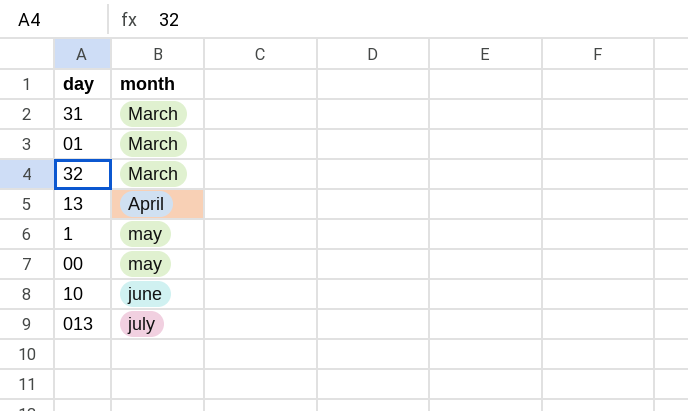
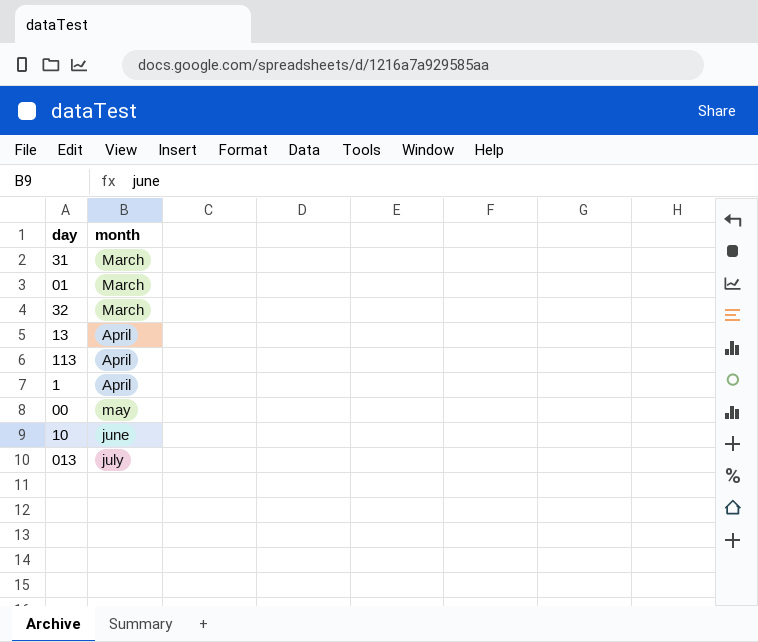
row 113: none -> April
1 | month: may -> April

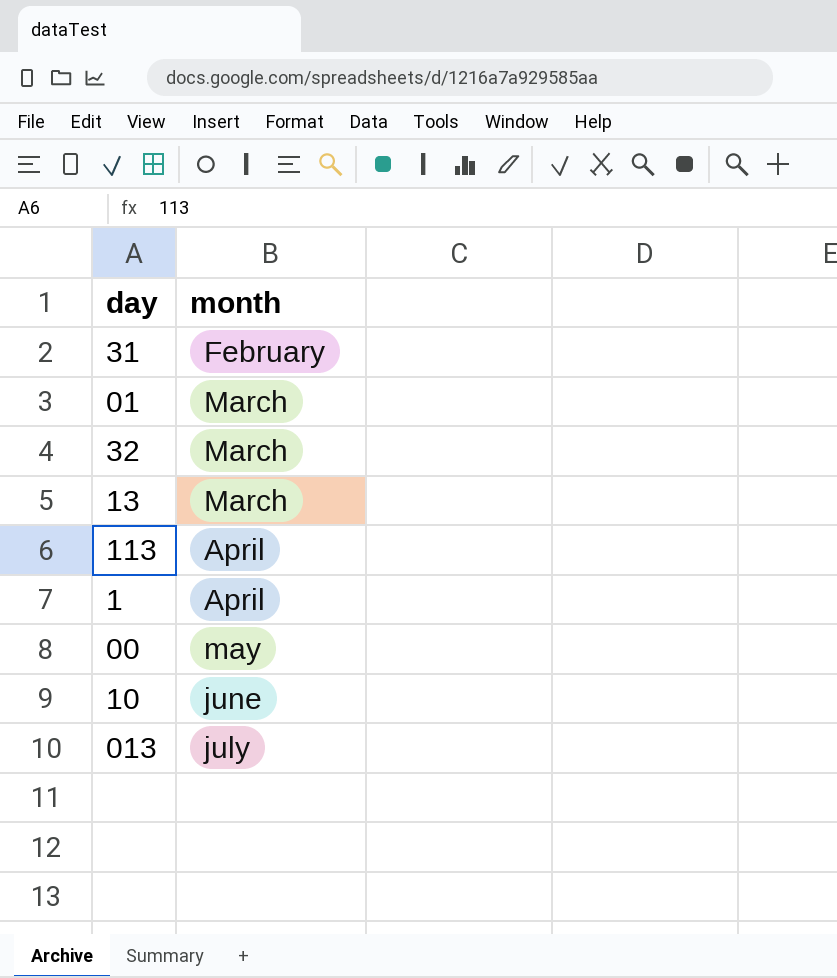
31 | month: March -> February
13 | month: April -> March

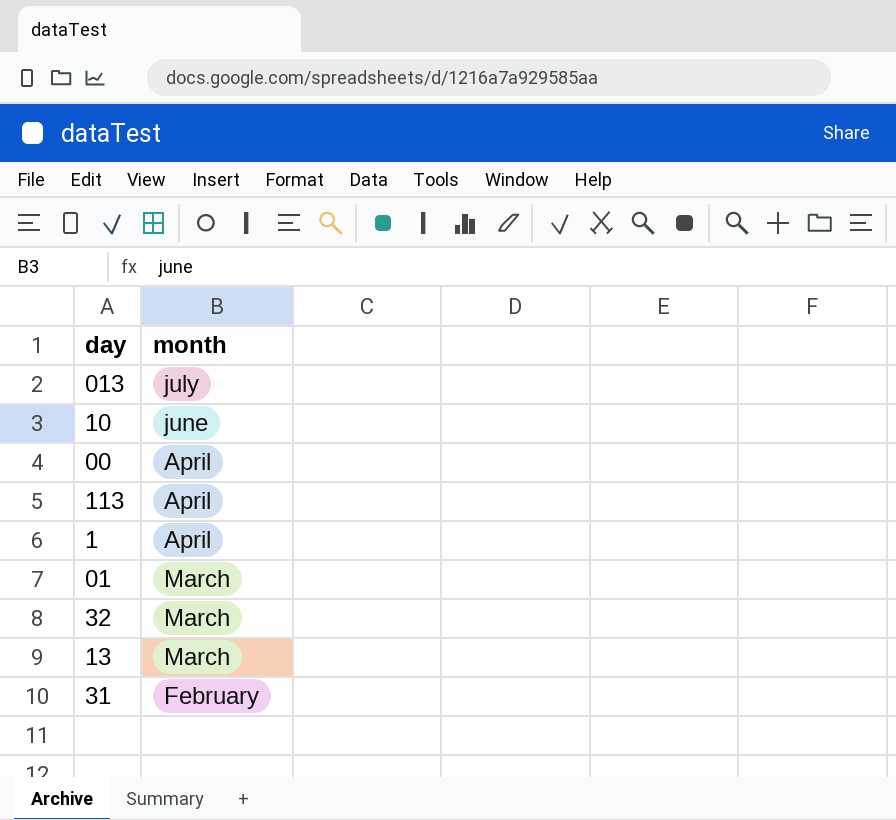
row order: month ascending -> month descending
00 | month: may -> April

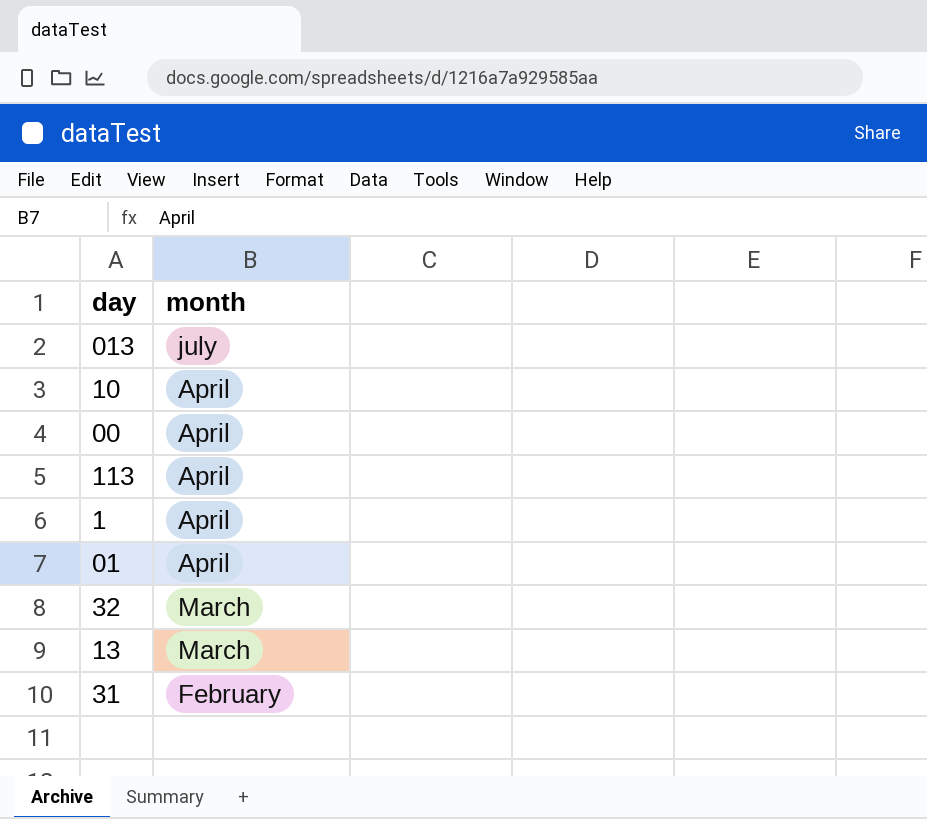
10 | month: june -> April
01 | month: March -> April

